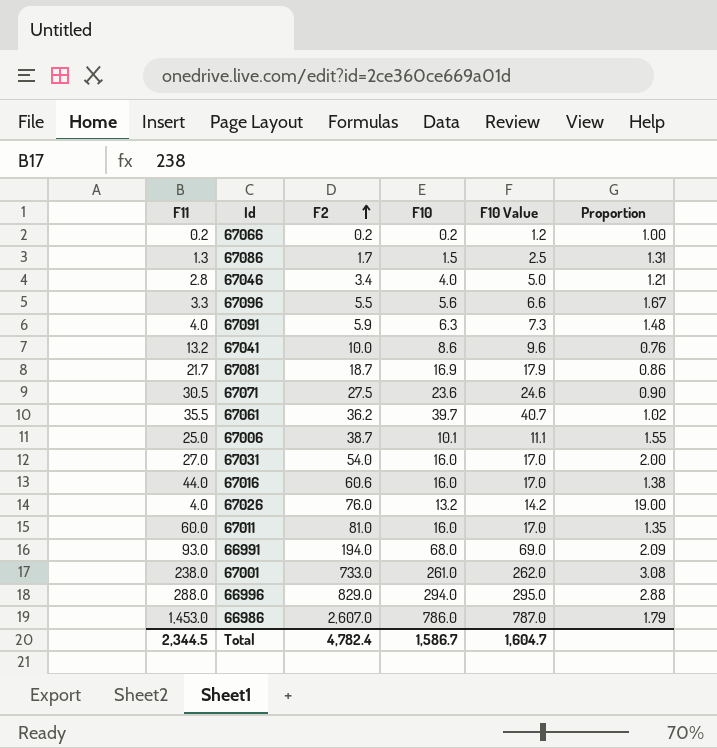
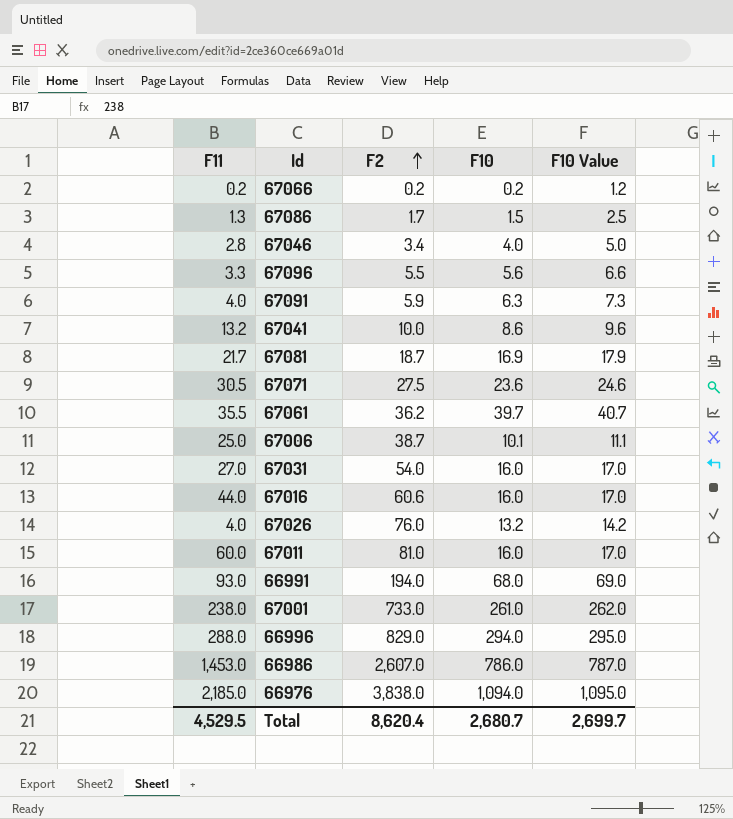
column Proportion | formula: [F2] / [F11] -> none
row 66976: none -> 2,185.0 | 3,838.0 | 1,094.0 | 1,095.0
Total | F11: 2,344.5 -> 4,529.5
Total | F2: 4,782.4 -> 8,620.4
Total | F10: 1,586.7 -> 2,680.7
Total | F10 Value: 1,604.7 -> 2,699.7

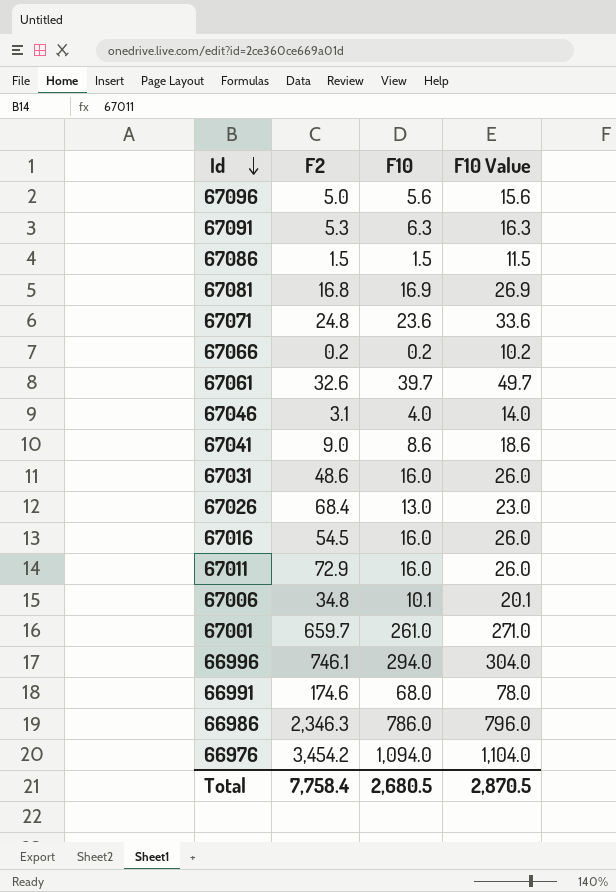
row order: F2 ascending -> Id descending
column F11 | position: 1 -> none
column F10 Value | formula: [F10] + 1 -> [F10] + 10
67096 | F2: 5.5 -> 5.0
67091 | F2: 5.9 -> 5.3
67086 | F2: 1.7 -> 1.5
67081 | F2: 18.7 -> 16.8
67071 | F2: 27.5 -> 24.8
67061 | F2: 36.2 -> 32.6
67046 | F2: 3.4 -> 3.1
67041 | F2: 10.0 -> 9.0
67031 | F2: 54.0 -> 48.6
67026 | F2: 76.0 -> 68.4
67026 | F10: 13.2 -> 13.0
67016 | F2: 60.6 -> 54.5
67011 | F2: 81.0 -> 72.9
67006 | F2: 38.7 -> 34.8
67001 | F2: 733.0 -> 659.7
66996 | F2: 829.0 -> 746.1
66991 | F2: 194.0 -> 174.6
66986 | F2: 2,607.0 -> 2,346.3
66976 | F2: 3,838.0 -> 3,454.2
Total | F2: 8,620.4 -> 7,758.4
Total | F10: 2,680.7 -> 2,680.5
Total | F10 Value: 2,699.7 -> 2,870.5

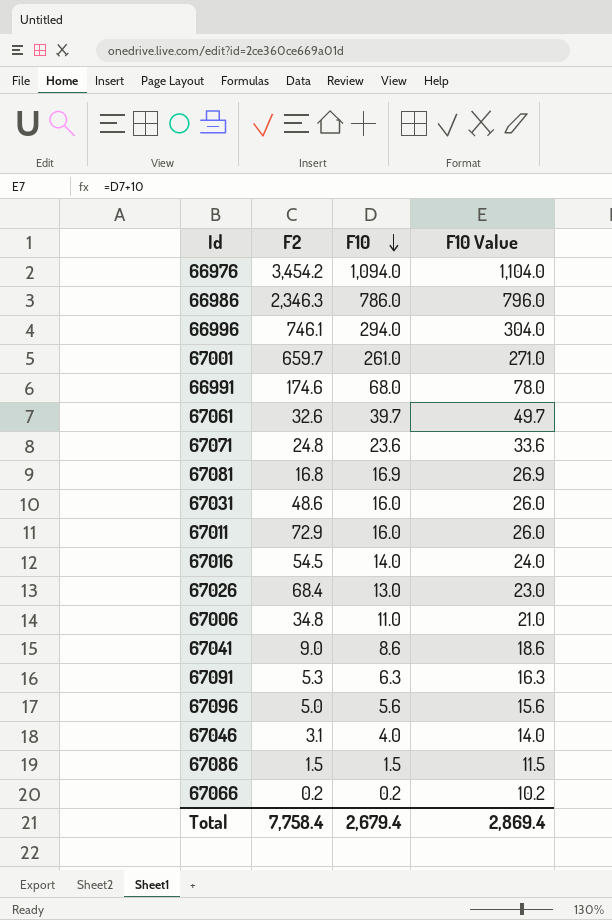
row order: Id descending -> F10 descending
67016 | F10: 16.0 -> 14.0
67016 | F10 Value: 26.0 -> 24.0
67006 | F10: 10.1 -> 11.0
67006 | F10 Value: 20.1 -> 21.0
Total | F10: 2,680.5 -> 2,679.4
Total | F10 Value: 2,870.5 -> 2,869.4

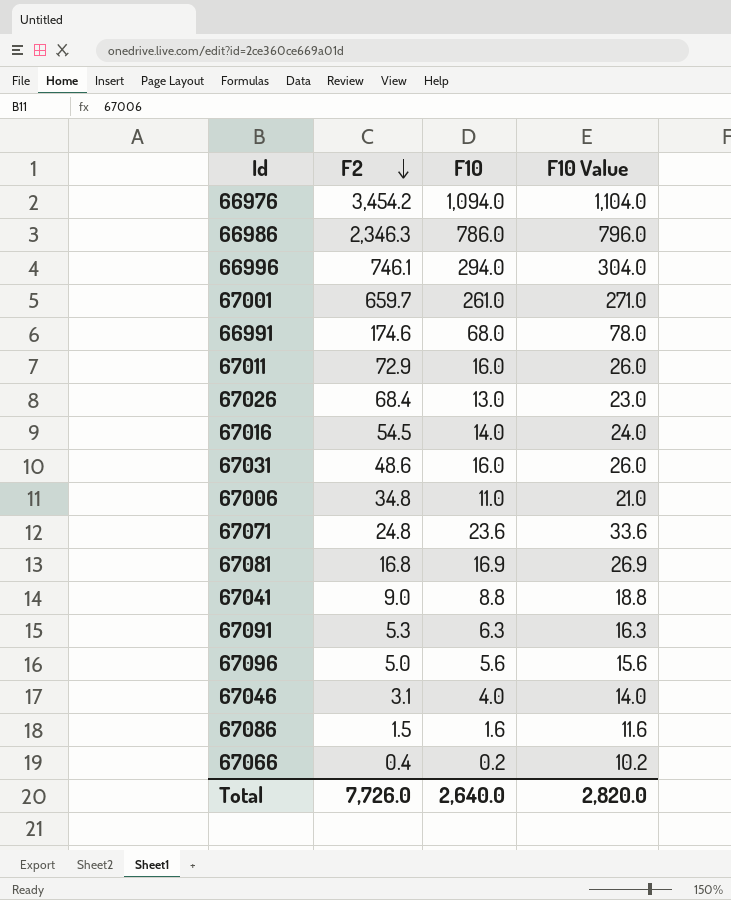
row order: F10 descending -> F2 descending
row 67061: 32.6 | 39.7 | 49.7 -> none
67041 | F10: 8.6 -> 8.8
67041 | F10 Value: 18.6 -> 18.8
67086 | F10: 1.5 -> 1.6
67086 | F10 Value: 11.5 -> 11.6
67066 | F2: 0.2 -> 0.4
Total | F2: 7,758.4 -> 7,726.0
Total | F10: 2,679.4 -> 2,640.0
Total | F10 Value: 2,869.4 -> 2,820.0

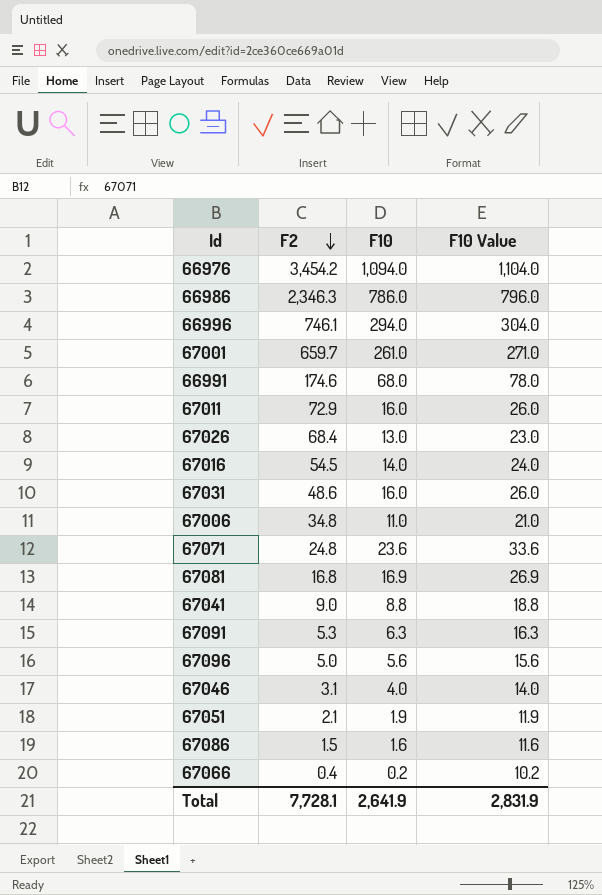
row 67051: none -> 2.1 | 1.9 | 11.9
Total | F2: 7,726.0 -> 7,728.1
Total | F10: 2,640.0 -> 2,641.9
Total | F10 Value: 2,820.0 -> 2,831.9

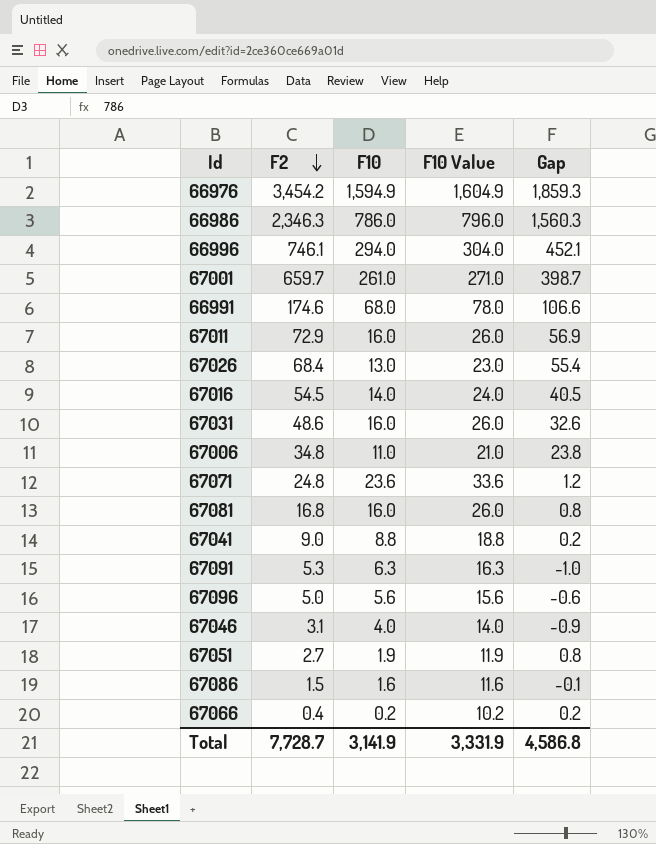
column Gap | formula: none -> [F2] - [F10]
66976 | F10: 1,094.0 -> 1,594.9
66976 | F10 Value: 1,104.0 -> 1,604.9
67081 | F10: 16.9 -> 16.0
67081 | F10 Value: 26.9 -> 26.0
67051 | F2: 2.1 -> 2.7
Total | F2: 7,728.1 -> 7,728.7
Total | F10: 2,641.9 -> 3,141.9
Total | F10 Value: 2,831.9 -> 3,331.9

